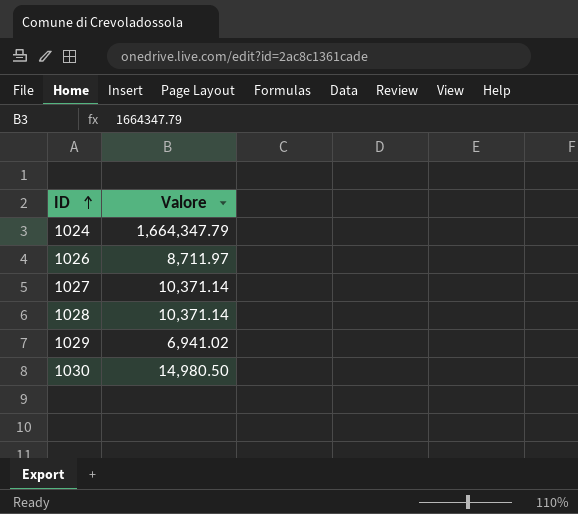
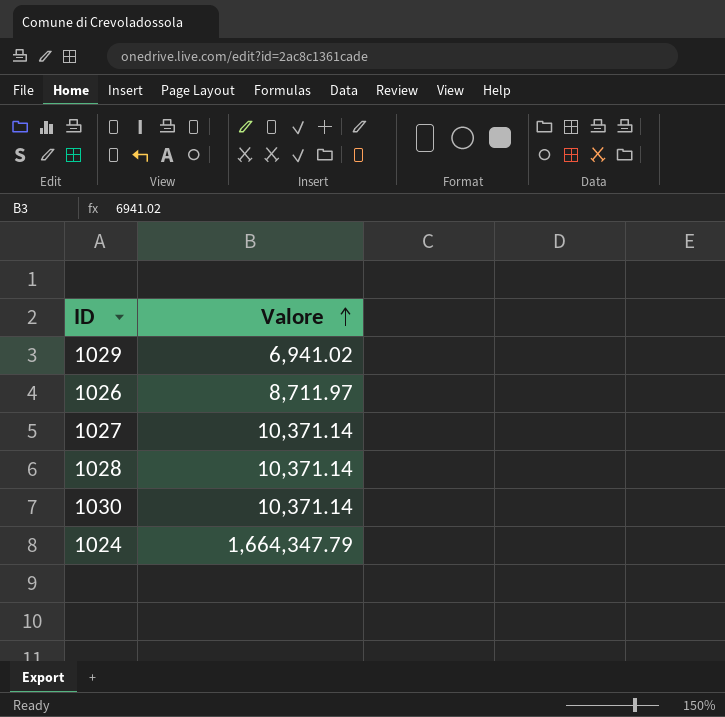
row order: ID ascending -> Valore ascending
1030 | Valore: 14,980.50 -> 10,371.14

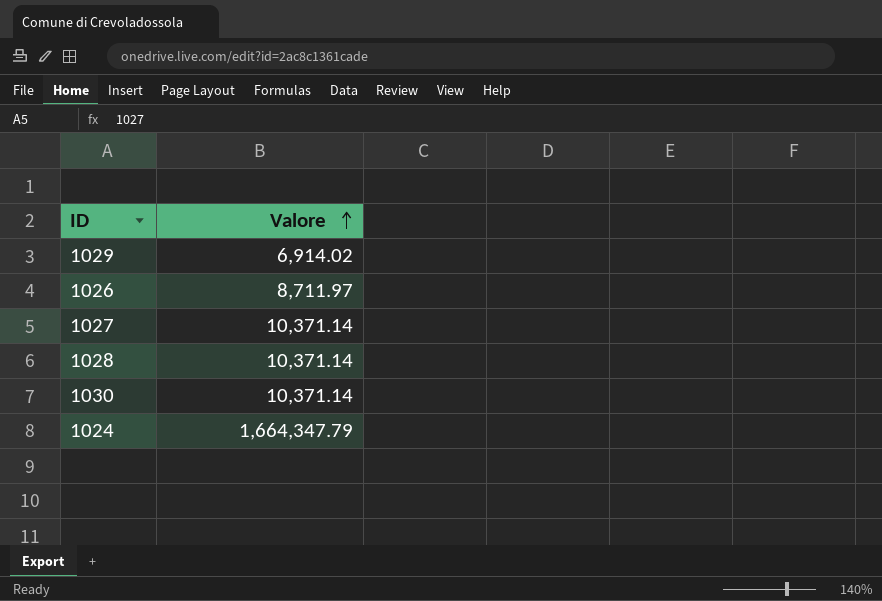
1029 | Valore: 6,941.02 -> 6,914.02

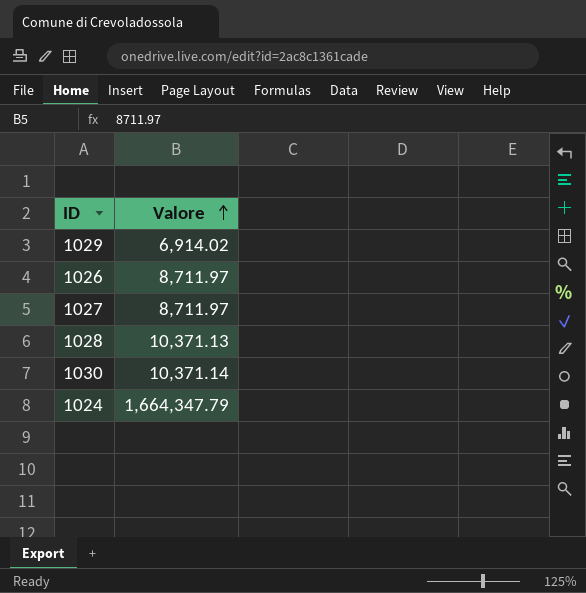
1027 | Valore: 10,371.14 -> 8,711.97
1028 | Valore: 10,371.14 -> 10,371.13

